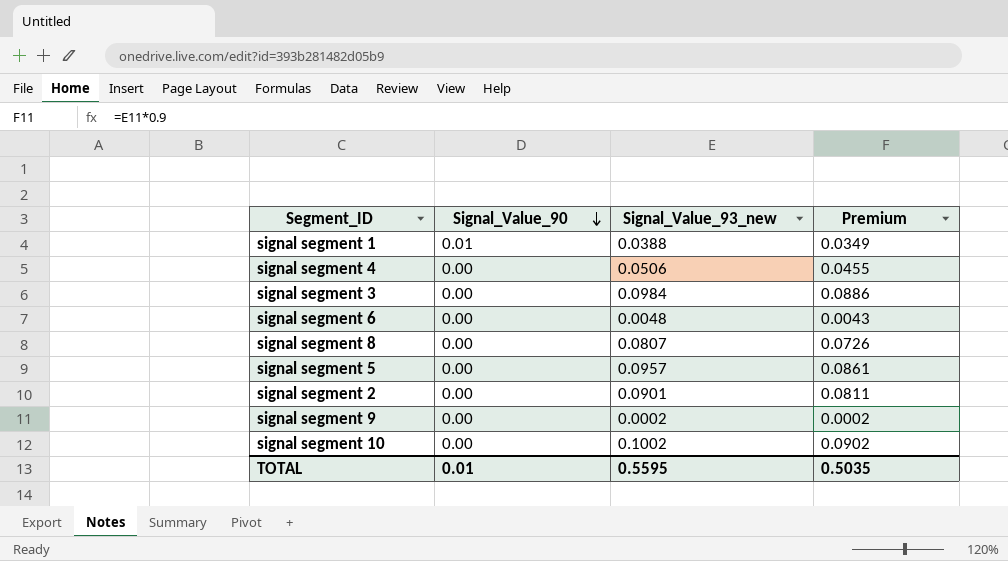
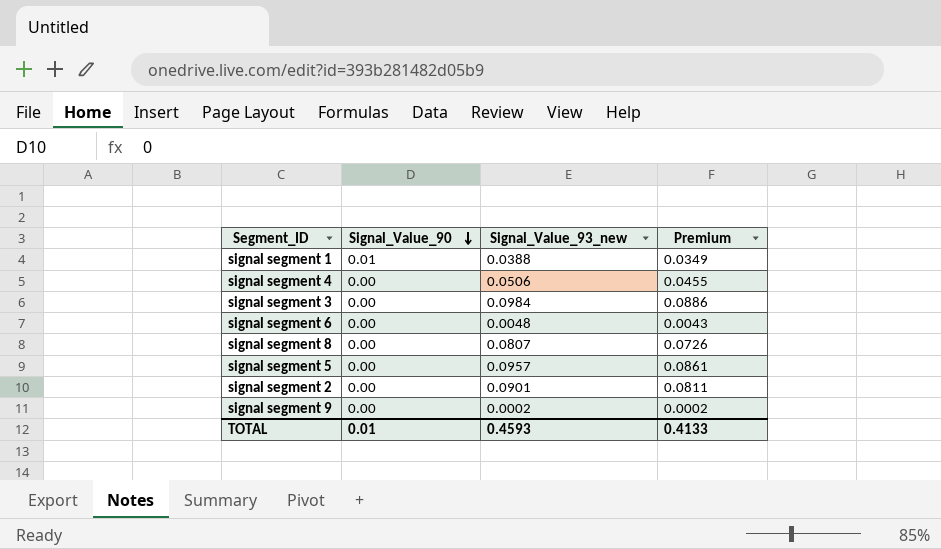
row signal segment 10: 0.00 | 0.1002 | 0.0902 -> none
TOTAL | Signal_Value_93_new: 0.5595 -> 0.4593
TOTAL | Premium: 0.5035 -> 0.4133

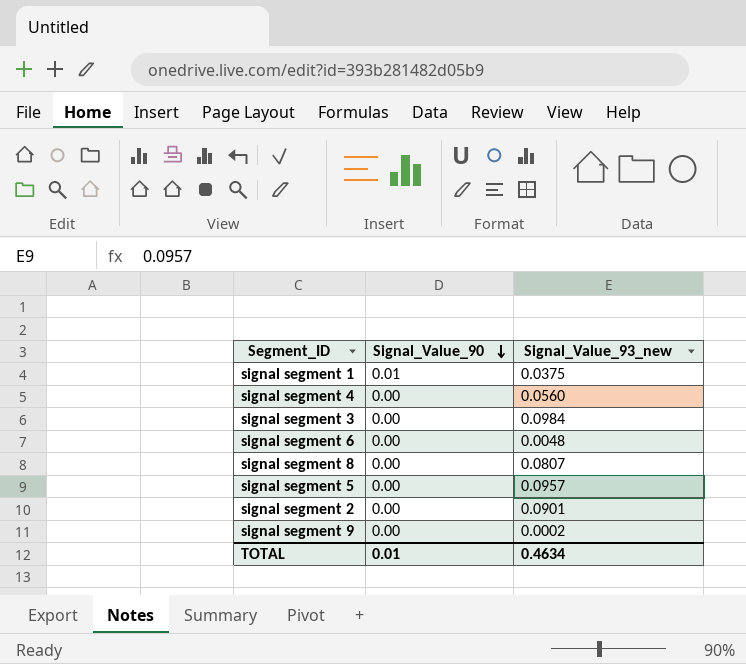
column Premium | formula: [Signal_Value_93_new] * 0.9 -> none
signal segment 1 | Signal_Value_93_new: 0.0388 -> 0.0375
signal segment 4 | Signal_Value_93_new: 0.0506 -> 0.0560
TOTAL | Signal_Value_93_new: 0.4593 -> 0.4634

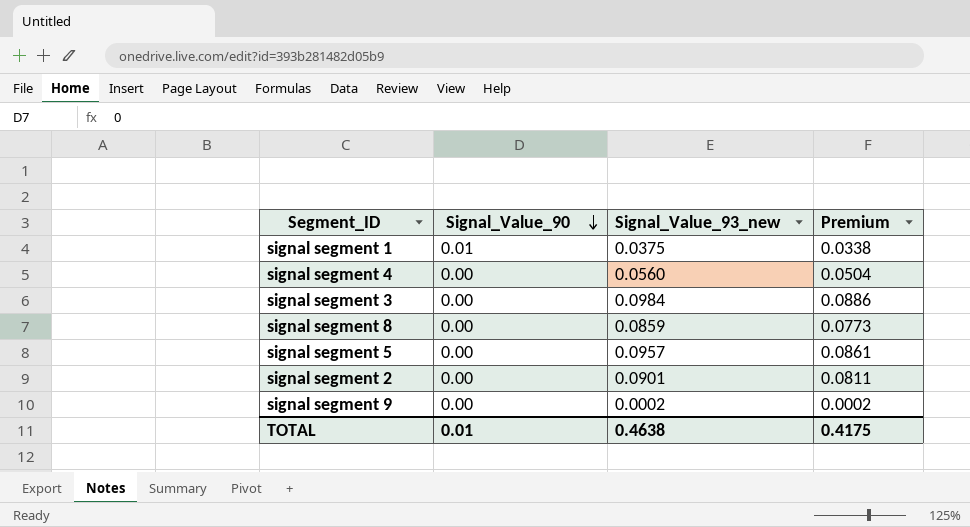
column Premium | formula: none -> [Signal_Value_93_new] * 0.9
row signal segment 6: 0.00 | 0.0048 -> none
signal segment 8 | Signal_Value_93_new: 0.0807 -> 0.0859
TOTAL | Signal_Value_93_new: 0.4634 -> 0.4638

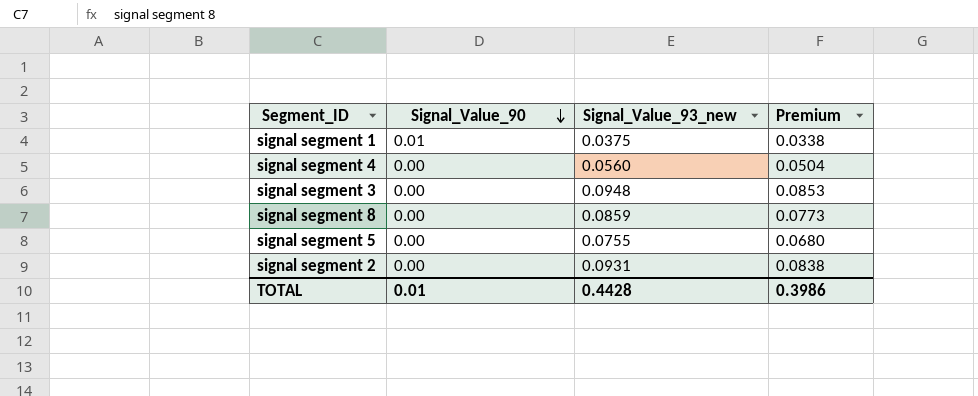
row signal segment 9: 0.00 | 0.0002 | 0.0002 -> none
signal segment 3 | Signal_Value_93_new: 0.0984 -> 0.0948
signal segment 3 | Premium: 0.0886 -> 0.0853
signal segment 5 | Signal_Value_93_new: 0.0957 -> 0.0755
signal segment 5 | Premium: 0.0861 -> 0.0680
signal segment 2 | Signal_Value_93_new: 0.0901 -> 0.0931
signal segment 2 | Premium: 0.0811 -> 0.0838
TOTAL | Signal_Value_93_new: 0.4638 -> 0.4428
TOTAL | Premium: 0.4175 -> 0.3986

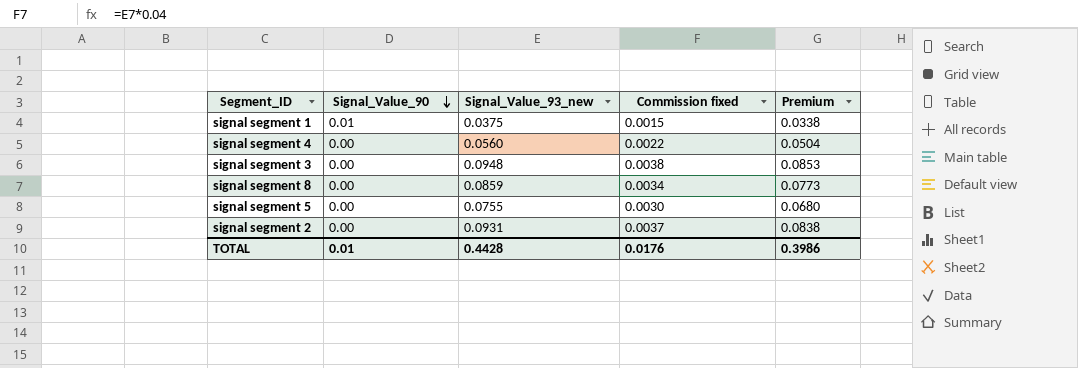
column Commission fixed | formula: none -> [Signal_Value_93_new] * 0.04

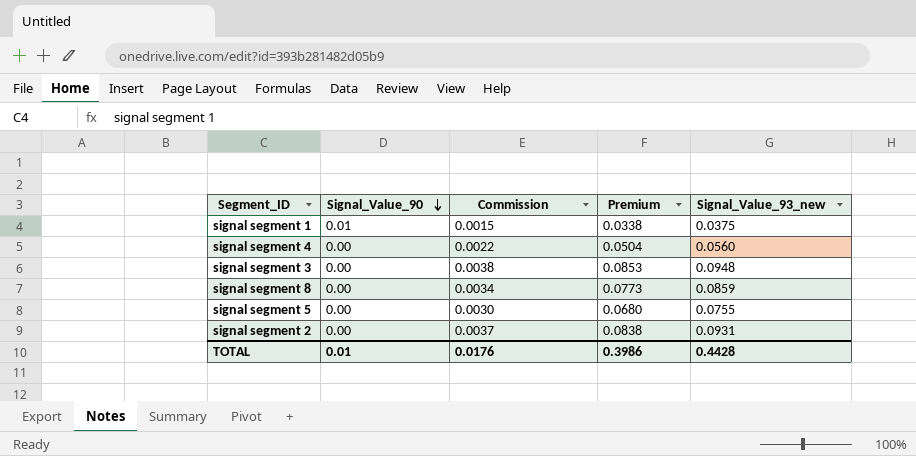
column name: Commission fixed -> Commission
column Signal_Value_93_new | position: 3 -> 5

